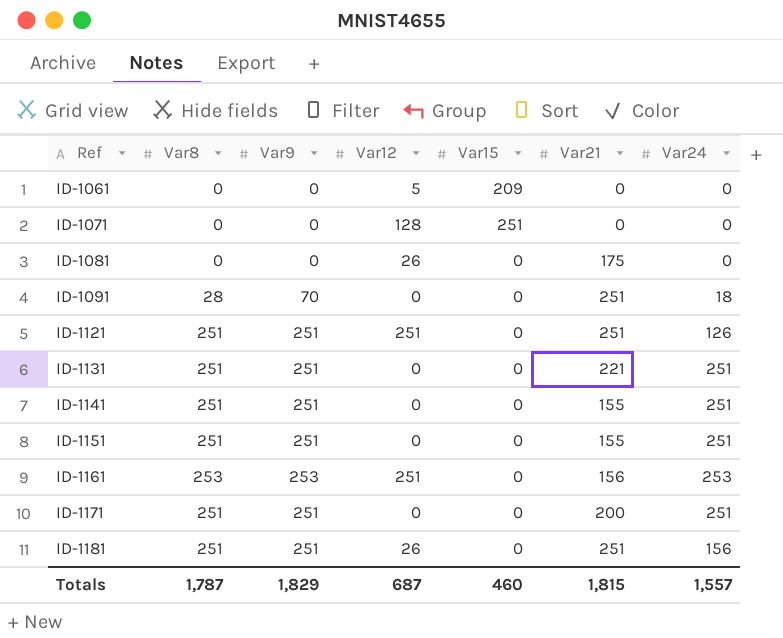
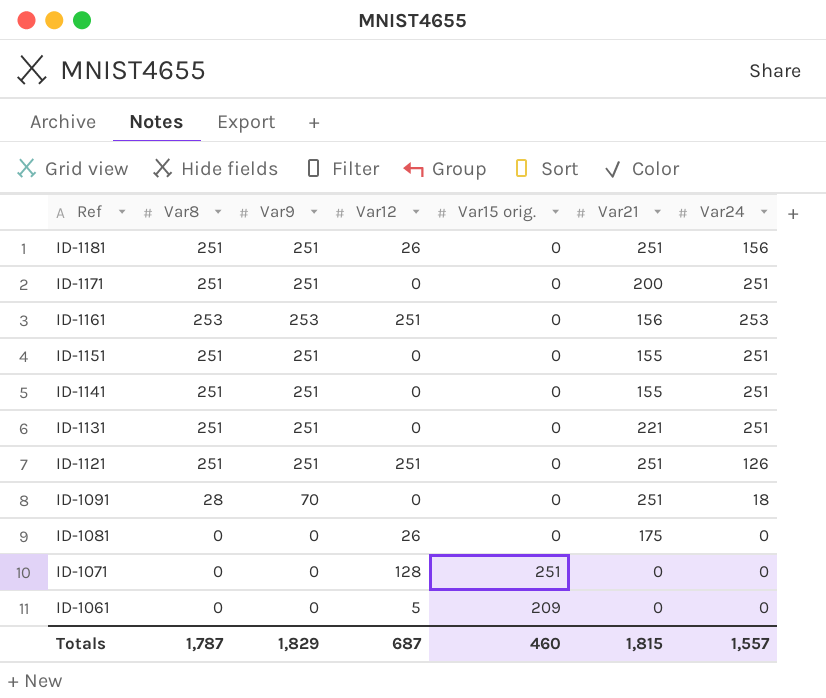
row order: Ref ascending -> Ref descending
column name: Var15 -> Var15 orig.

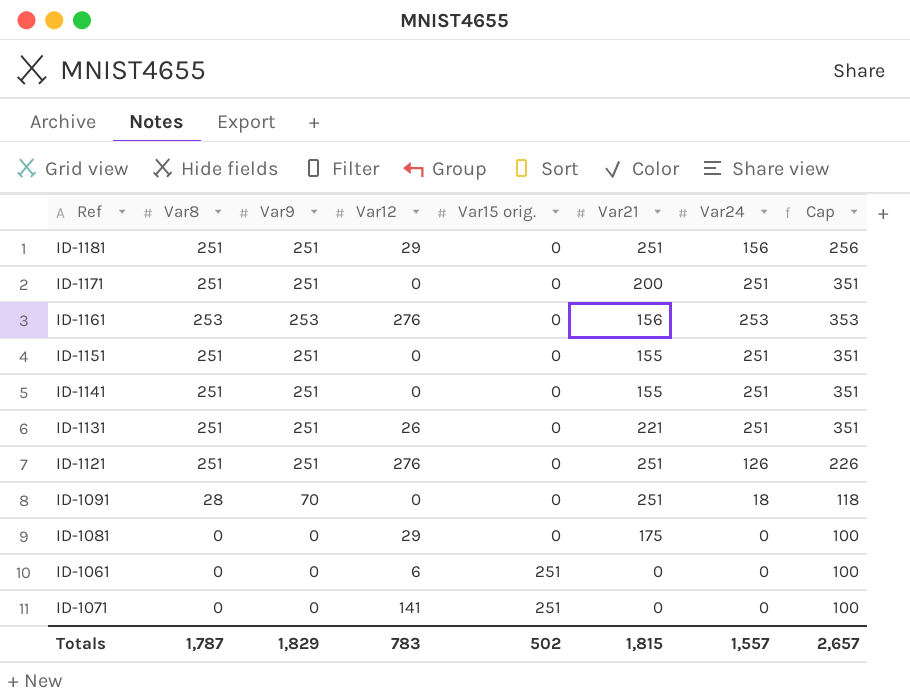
row order: Ref descending -> Var15 orig. ascending
column Cap | formula: none -> [Var24] + 100
ID-1181 | Var12: 26 -> 29
ID-1161 | Var12: 251 -> 276
ID-1131 | Var12: 0 -> 26
ID-1121 | Var12: 251 -> 276
ID-1081 | Var12: 26 -> 29
ID-1061 | Var12: 5 -> 6
ID-1061 | Var15 orig.: 209 -> 251
ID-1071 | Var12: 128 -> 141
Totals | Var12: 687 -> 783
Totals | Var15 orig.: 460 -> 502

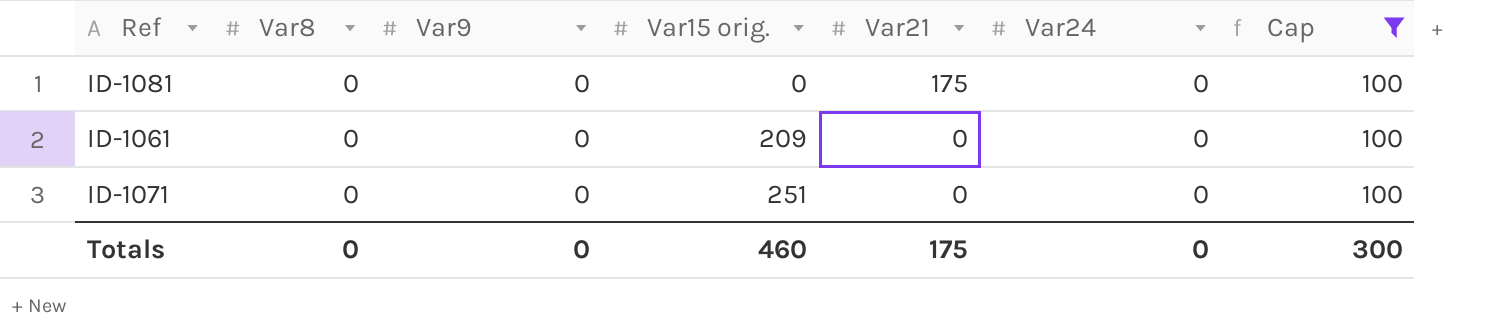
filter: none -> Cap = 100
column Var12 | position: 4 -> none
ID-1061 | Var15 orig.: 251 -> 209
Totals | Var8: 1,787 -> 0
Totals | Var9: 1,829 -> 0
Totals | Var15 orig.: 502 -> 460
Totals | Var21: 1,815 -> 175
Totals | Var24: 1,557 -> 0
Totals | Cap: 2,657 -> 300

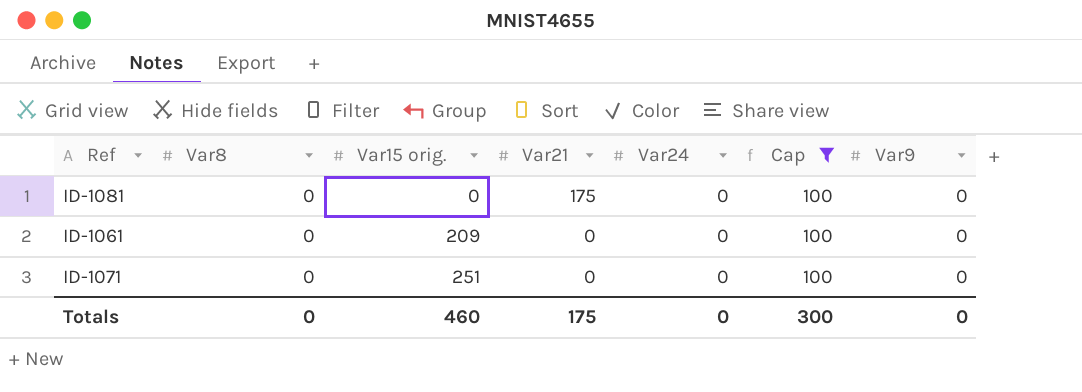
column Var9 | position: 3 -> 7

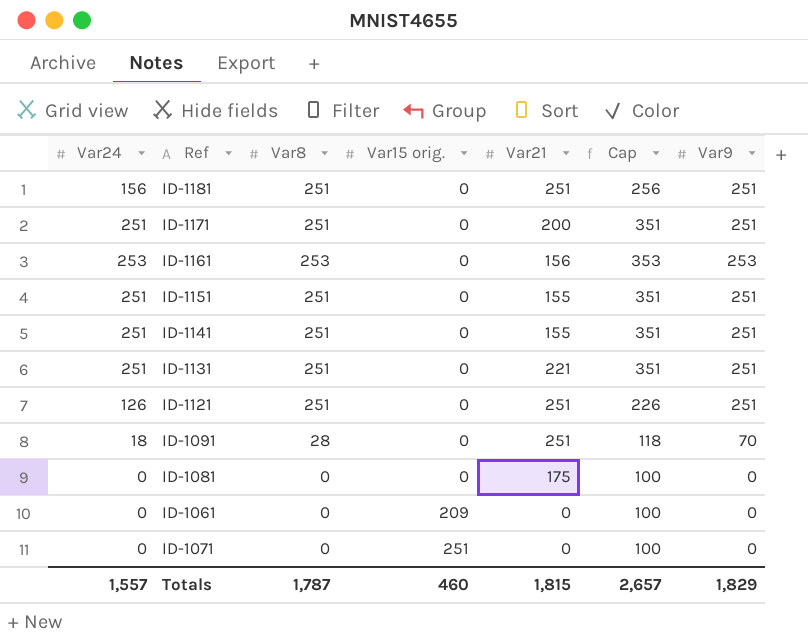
filter: Cap = 100 -> none
column Var24 | position: 5 -> 1
Totals | Var24: 0 -> 1,557
Totals | Var8: 0 -> 1,787
Totals | Var21: 175 -> 1,815
Totals | Cap: 300 -> 2,657
Totals | Var9: 0 -> 1,829

